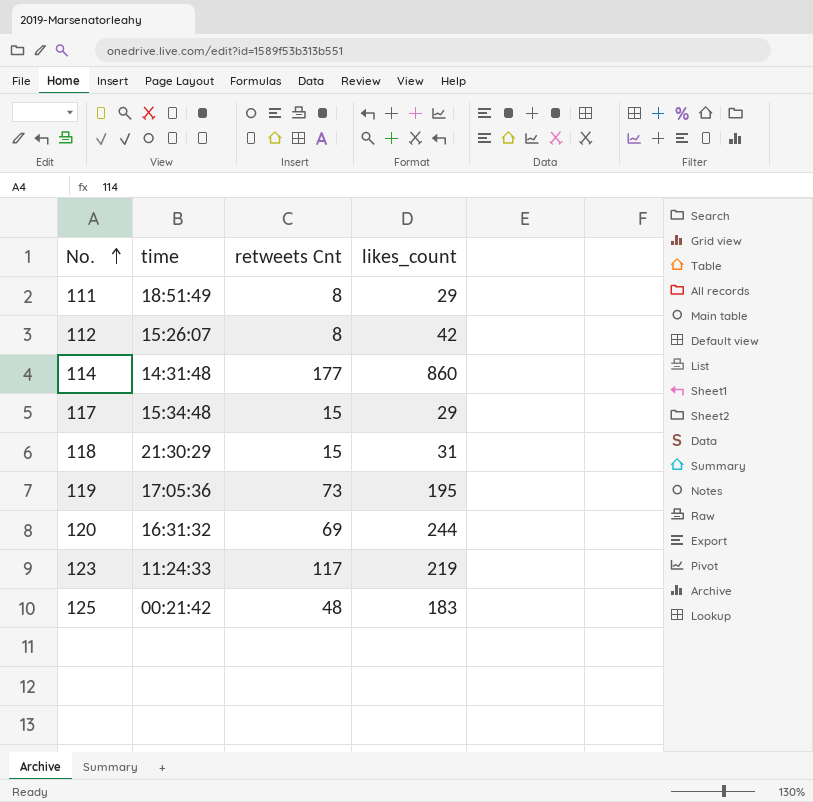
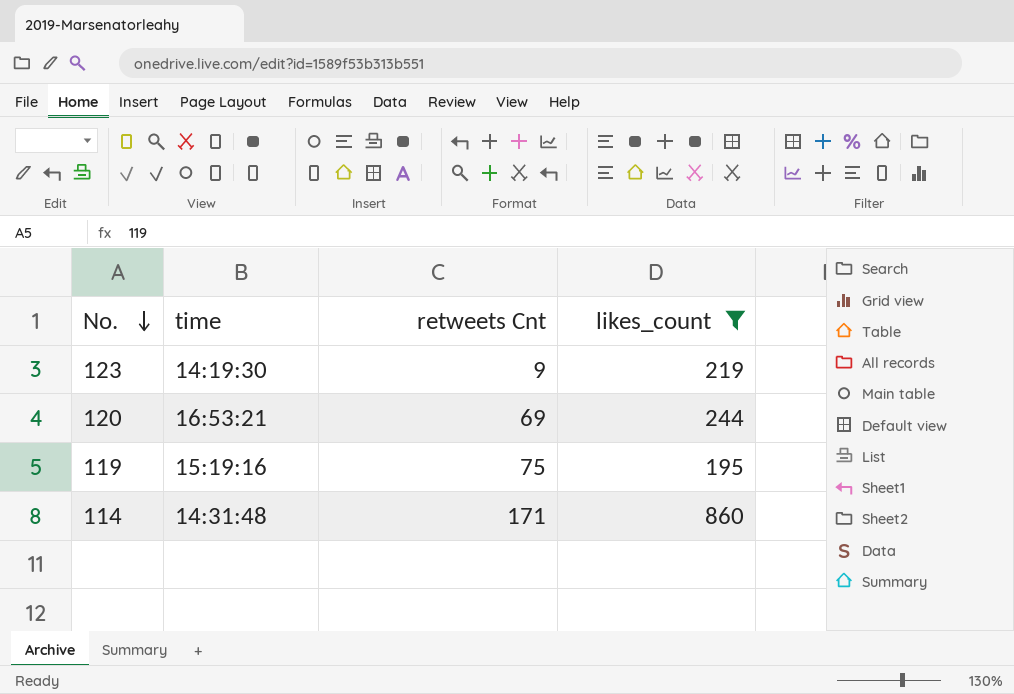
filter: none -> likes_count >= 195
row order: No. ascending -> No. descending
123 | time: 11:24:33 -> 14:19:30
123 | retweets Cnt: 117 -> 9
120 | time: 16:31:32 -> 16:53:21
119 | time: 17:05:36 -> 15:19:16
119 | retweets Cnt: 73 -> 75
114 | retweets Cnt: 177 -> 171

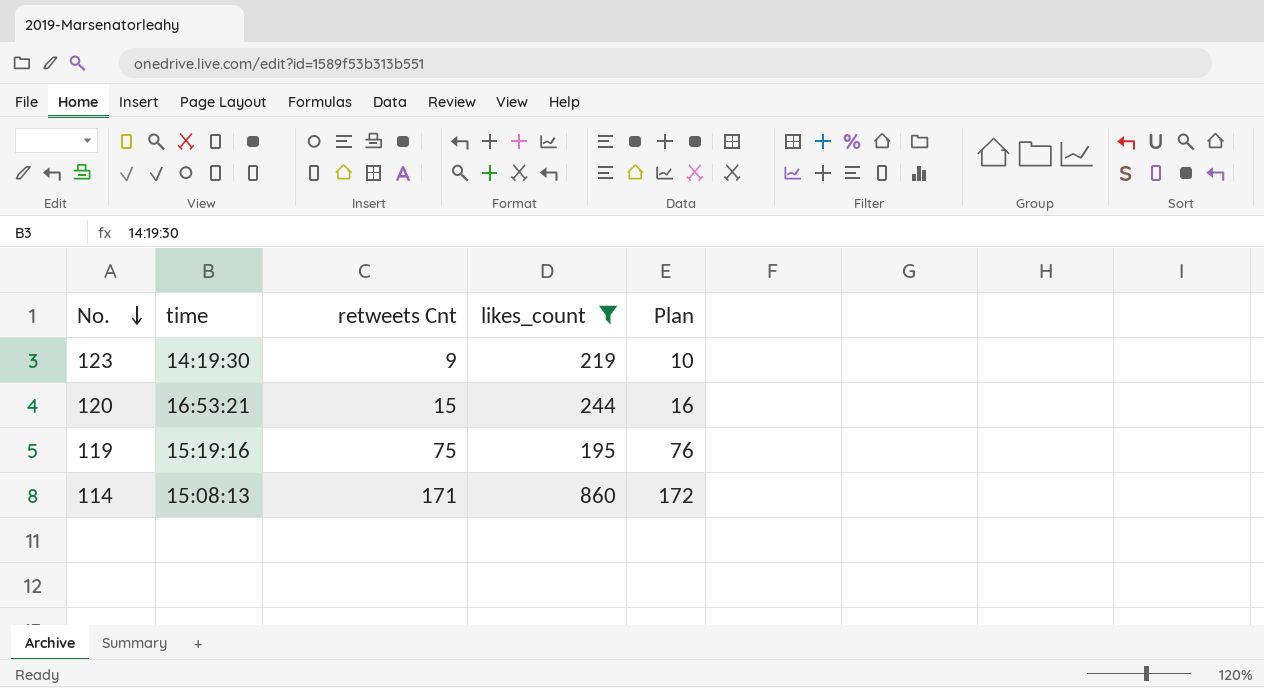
column Plan | formula: none -> [retweets Cnt] + 1
120 | retweets Cnt: 69 -> 15
114 | time: 14:31:48 -> 15:08:13

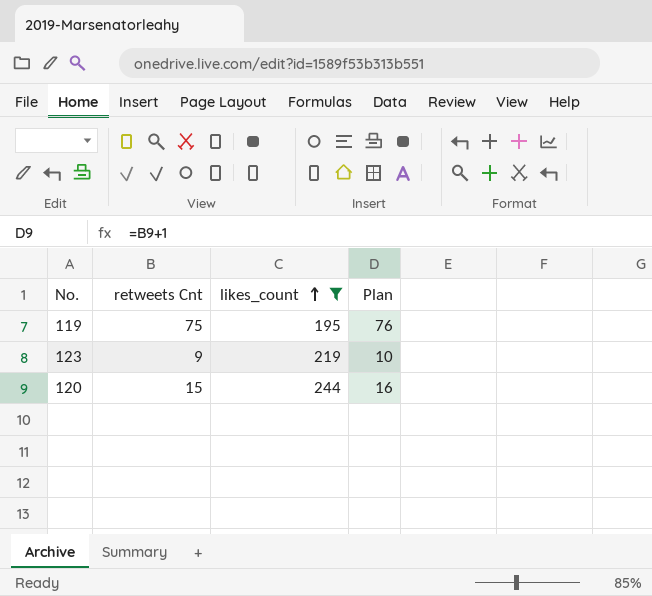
row order: No. descending -> likes_count ascending
column time | position: 2 -> none
row 114: 15:08:13 | 171 | 860 | 172 -> none

